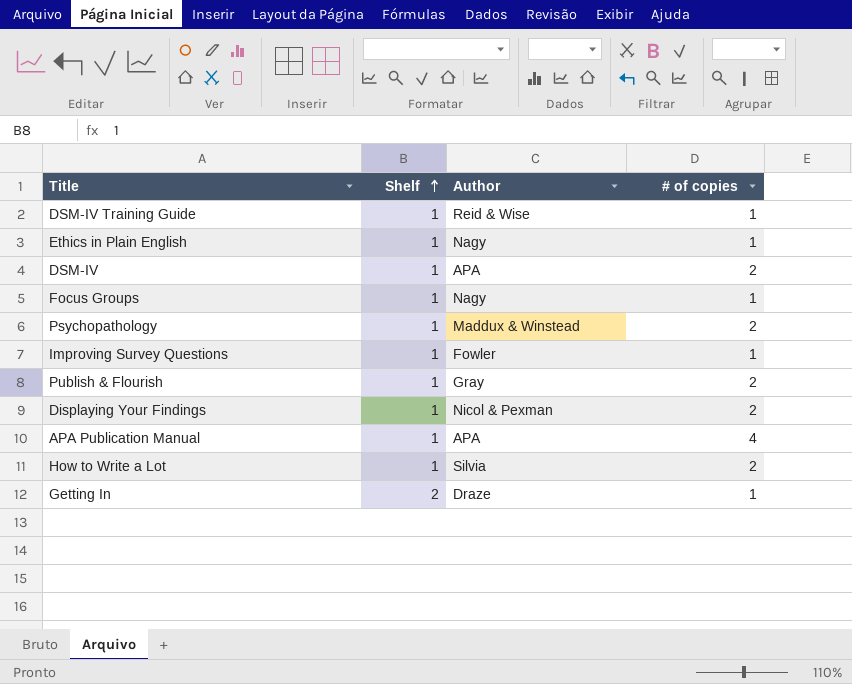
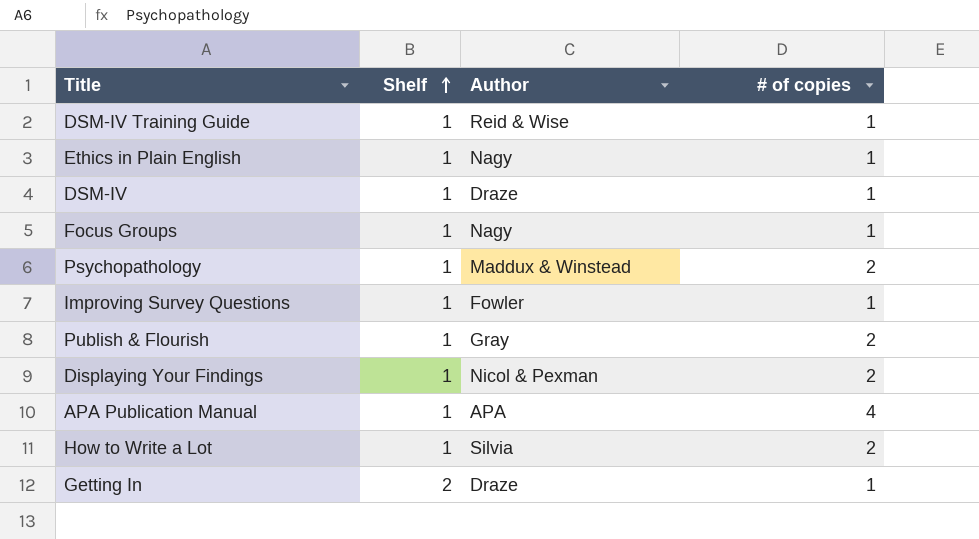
DSM-IV | Author: APA -> Draze
DSM-IV | # of copies: 2 -> 1

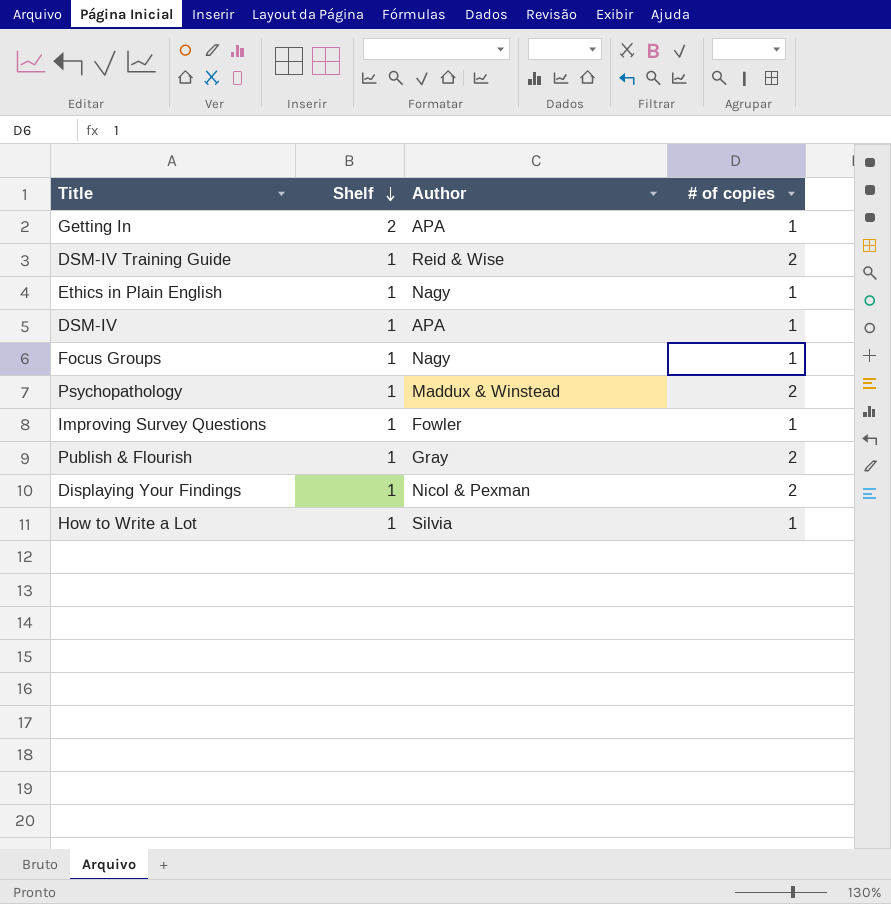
row order: Shelf ascending -> Shelf descending
row APA Publication Manual: 1 | APA | 4 -> none
Getting In | Author: Draze -> APA
DSM-IV Training Guide | # of copies: 1 -> 2
DSM-IV | Author: Draze -> APA
How to Write a Lot | # of copies: 2 -> 1

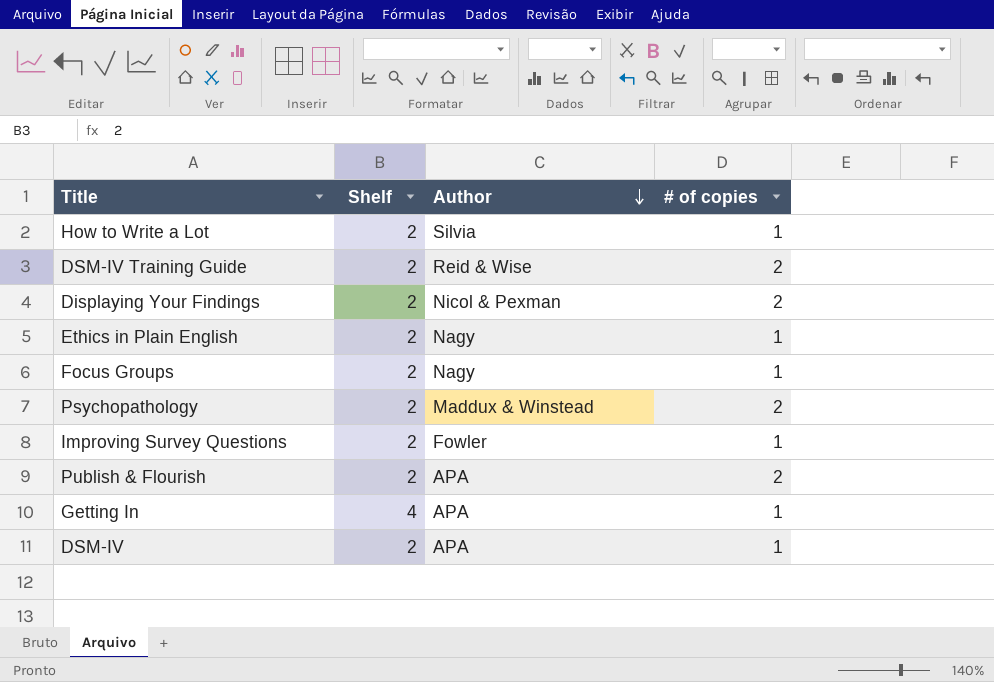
row order: Shelf descending -> Author descending
How to Write a Lot | Shelf: 1 -> 2
DSM-IV Training Guide | Shelf: 1 -> 2
Displaying Your Findings | Shelf: 1 -> 2
Ethics in Plain English | Shelf: 1 -> 2
Focus Groups | Shelf: 1 -> 2
Psychopathology | Shelf: 1 -> 2
Improving Survey Questions | Shelf: 1 -> 2
Publish & Flourish | Shelf: 1 -> 2
Publish & Flourish | Author: Gray -> APA
Getting In | Shelf: 2 -> 4
DSM-IV | Shelf: 1 -> 2

